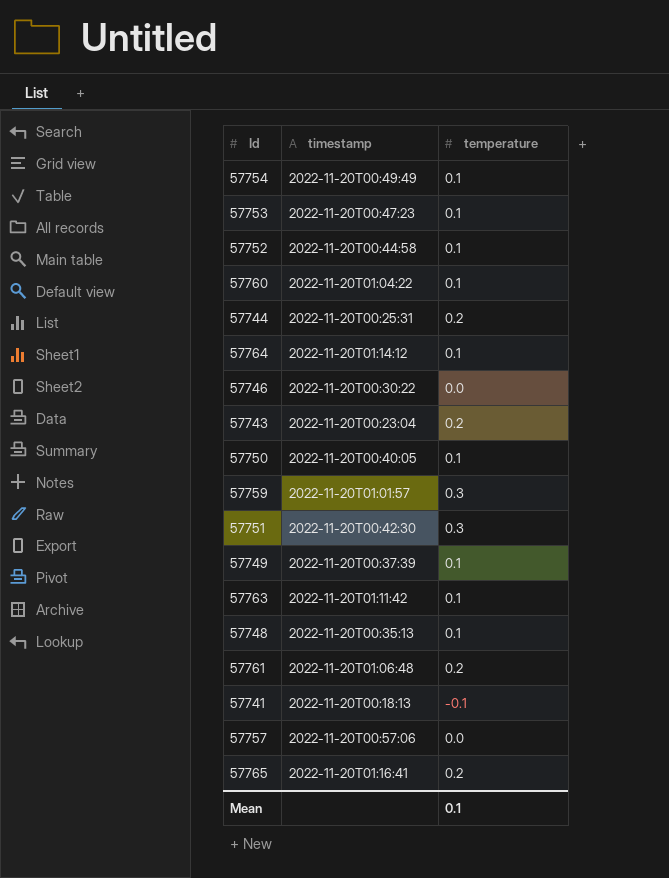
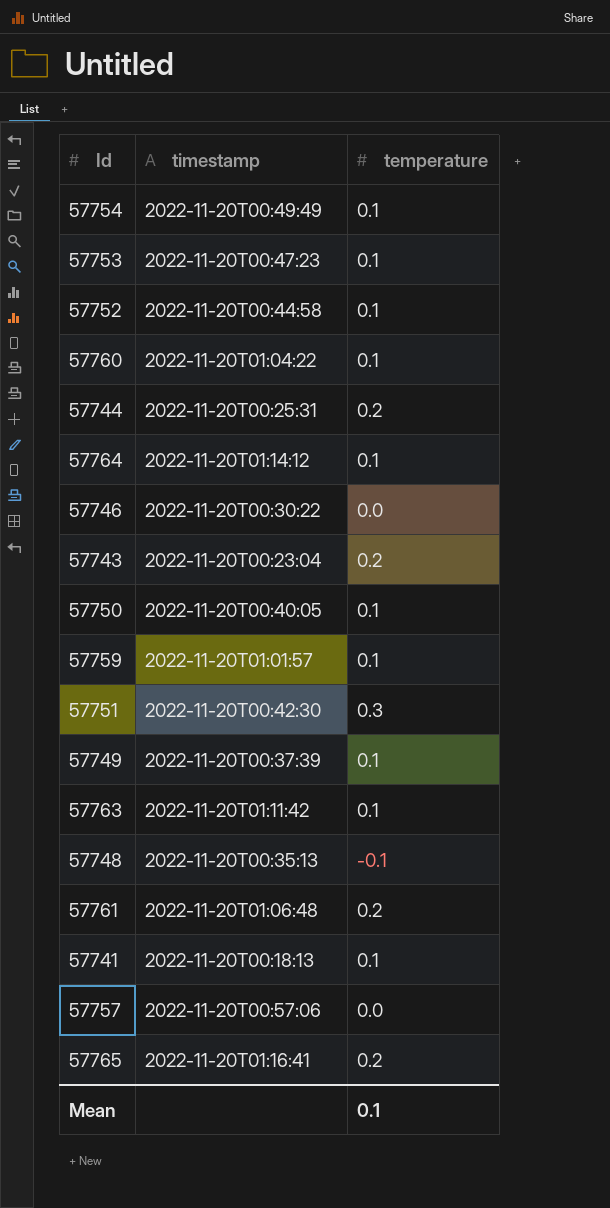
57759 | temperature: 0.3 -> 0.1
57748 | temperature: 0.1 -> -0.1
57741 | temperature: -0.1 -> 0.1

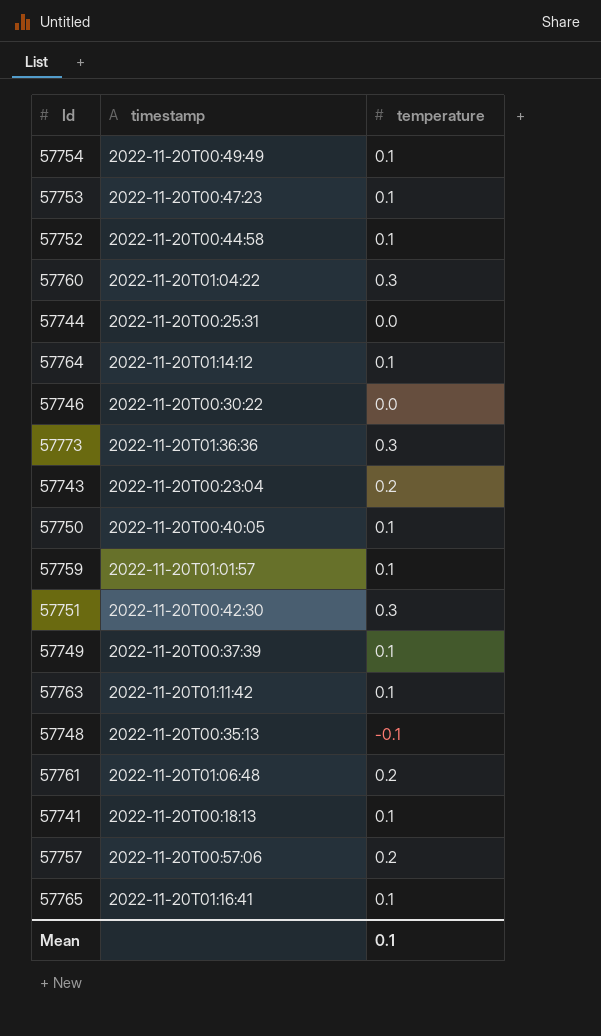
57760 | temperature: 0.1 -> 0.3
57744 | temperature: 0.2 -> 0.0
row 57773: none -> 2022-11-20T01:36:36 | 0.3
57757 | temperature: 0.0 -> 0.2
57765 | temperature: 0.2 -> 0.1

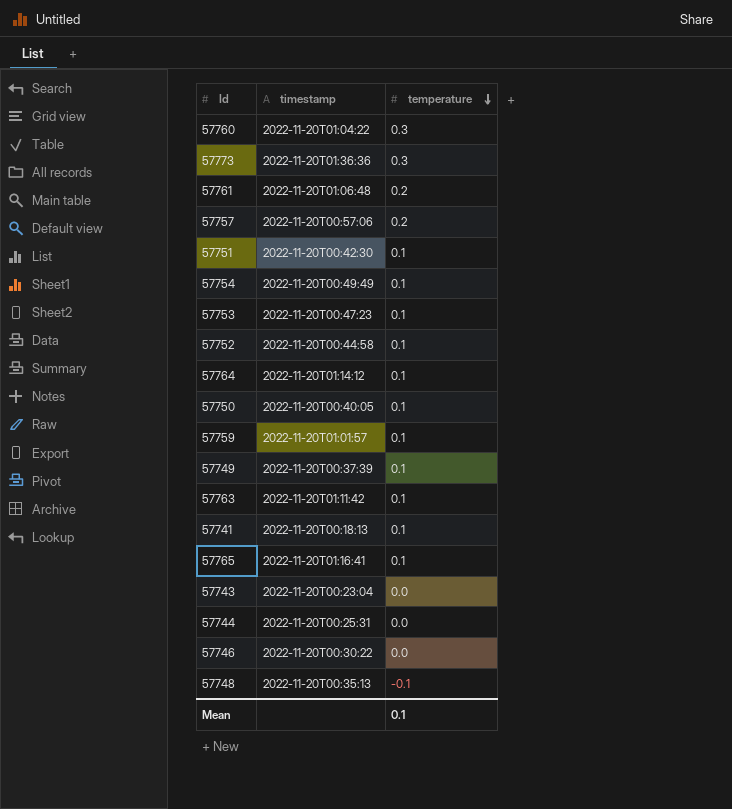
row order: none -> temperature descending
57751 | temperature: 0.3 -> 0.1
57743 | temperature: 0.2 -> 0.0

